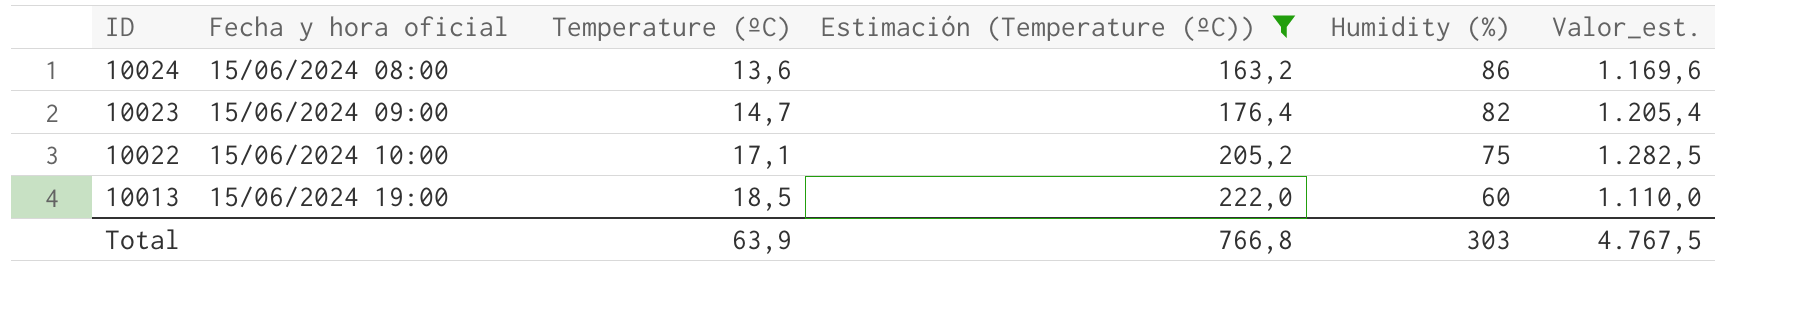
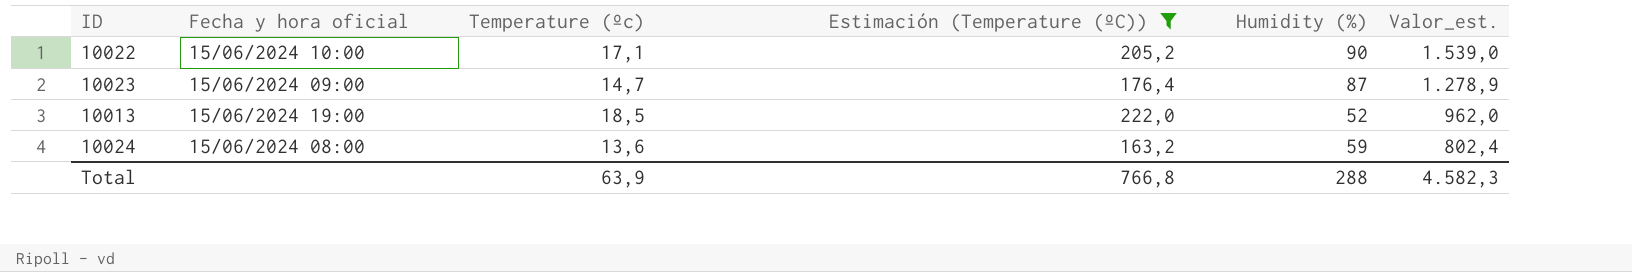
row order: ID descending -> Valor_est. descending
column name: Temperature (ºC) -> Temperature (ºc)
10022 | Humidity (%): 75 -> 90
10022 | Valor_est.: 1.282,5 -> 1.539,0
10023 | Humidity (%): 82 -> 87
10023 | Valor_est.: 1.205,4 -> 1.278,9
10013 | Humidity (%): 60 -> 52
10013 | Valor_est.: 1.110,0 -> 962,0
10024 | Humidity (%): 86 -> 59
10024 | Valor_est.: 1.169,6 -> 802,4
Total | Humidity (%): 303 -> 288
Total | Valor_est.: 4.767,5 -> 4.582,3

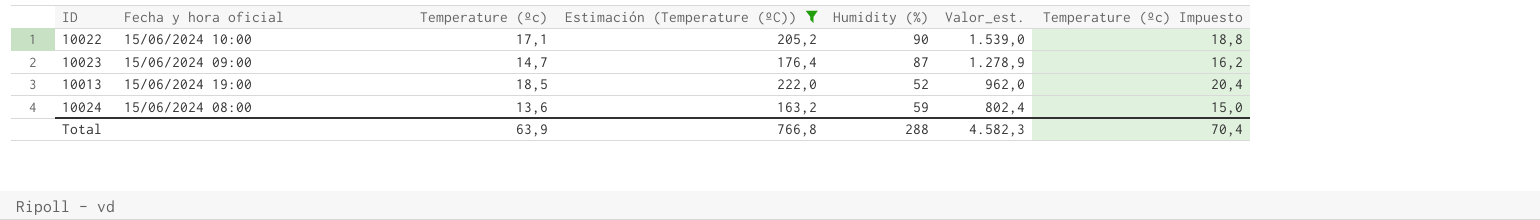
column Temperature (ºc) Impuesto | formula: none -> [Temperature (ºc)] * 1,1

